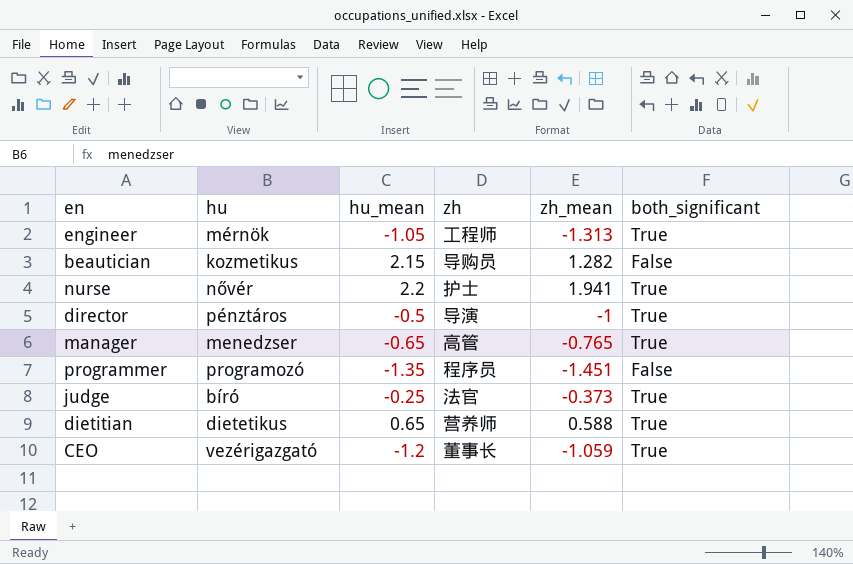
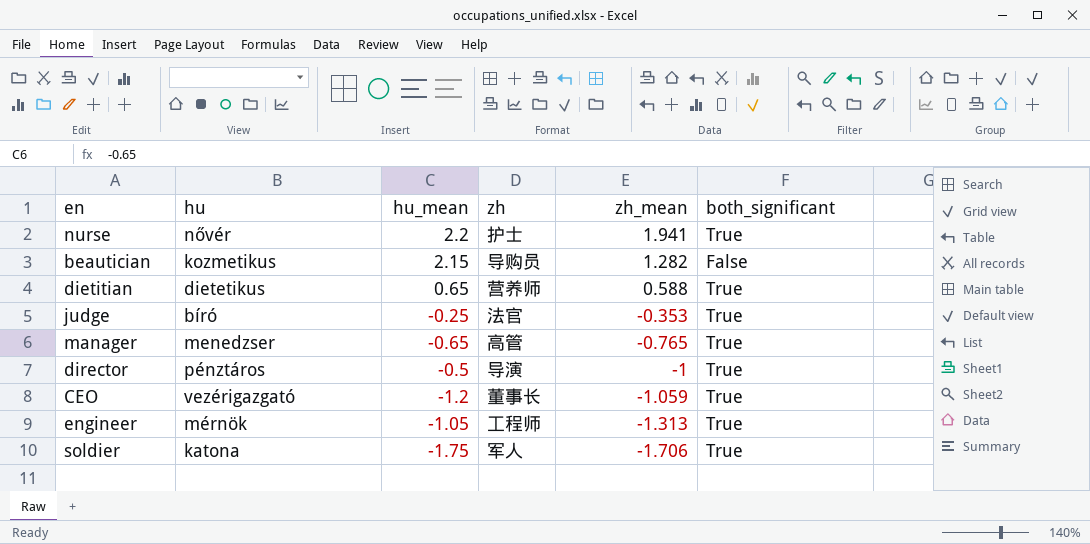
row order: none -> zh_mean descending
row programmer: programozó | -1.35 | 程序员 | -1.451 | False -> none
judge | zh_mean: -0.373 -> -0.353
row soldier: none -> katona | -1.75 | 军人 | -1.706 | True

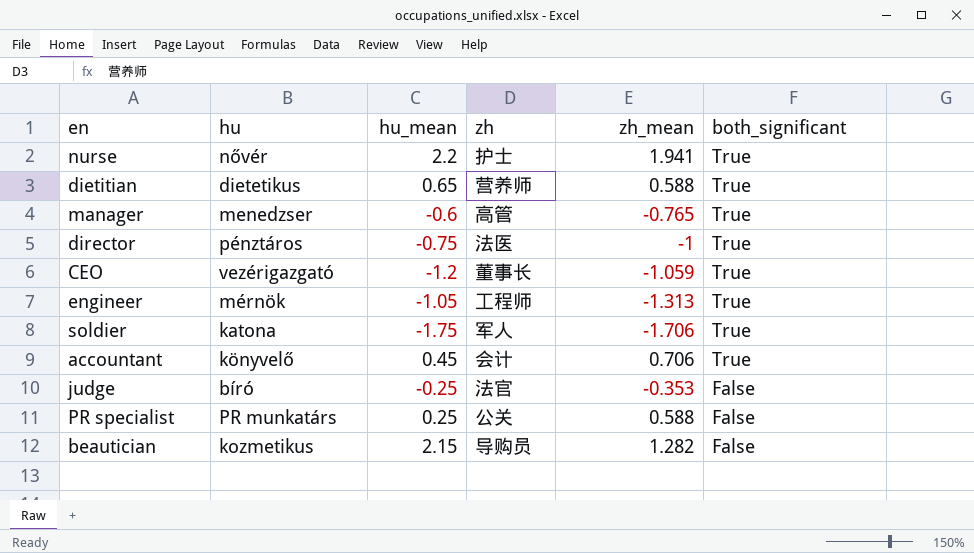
row order: zh_mean descending -> both_significant descending
manager | hu_mean: -0.65 -> -0.6
director | hu_mean: -0.5 -> -0.75
director | zh: 导演 -> 法医
row accountant: none -> könyvelő | 0.45 | 会计 | 0.706 | True
judge | both_significant: True -> False
row PR specialist: none -> PR munkatárs | 0.25 | 公关 | 0.588 | False

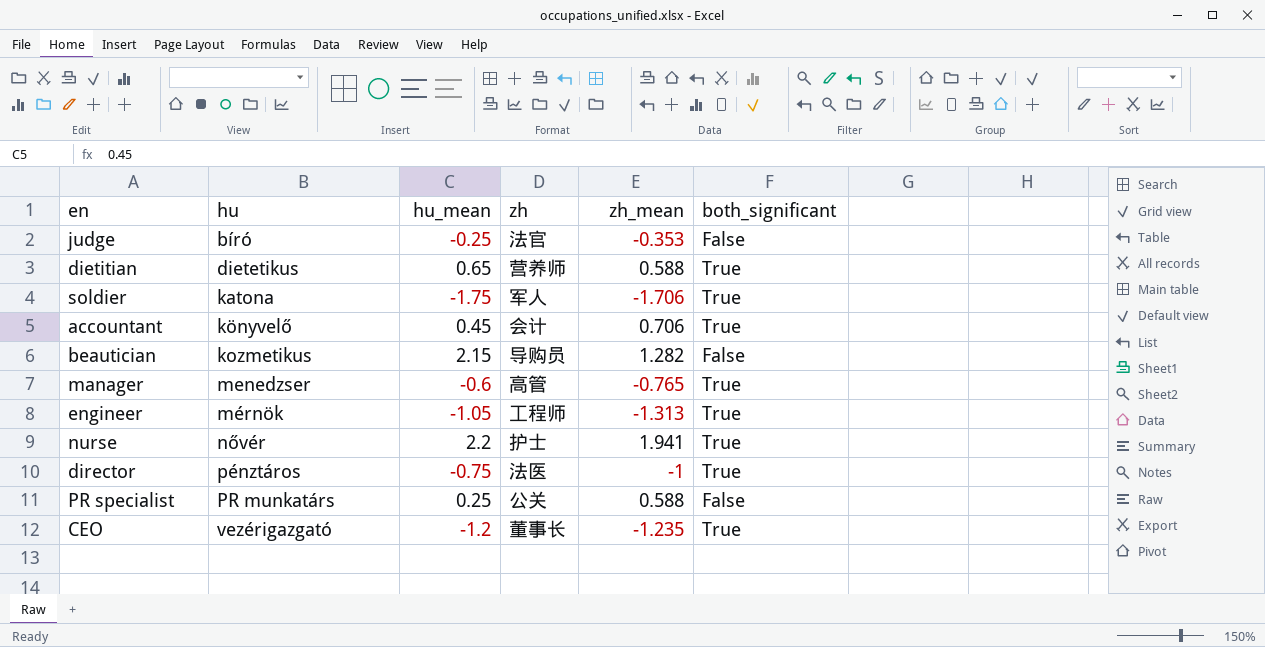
row order: both_significant descending -> hu ascending
CEO | zh_mean: -1.059 -> -1.235

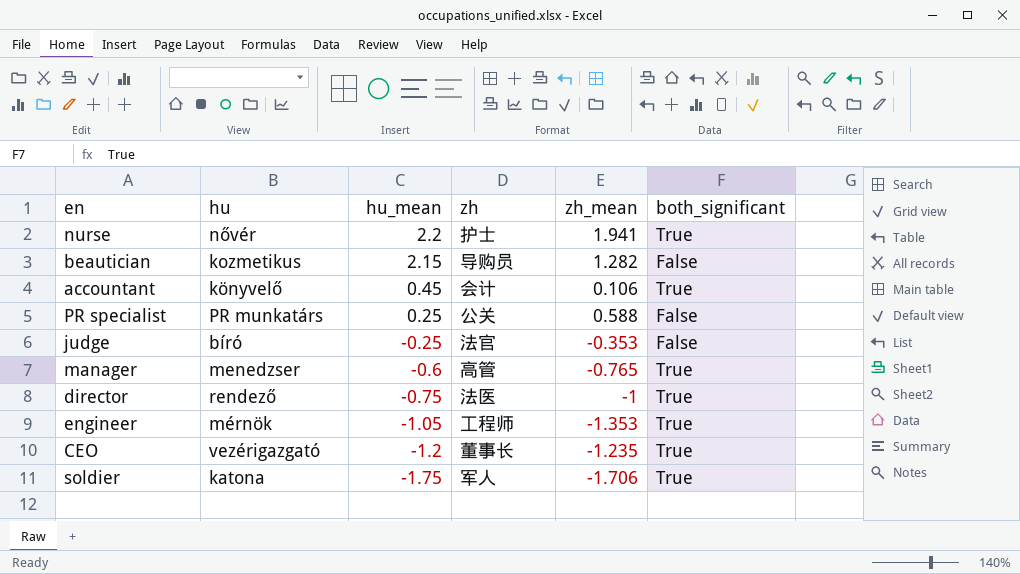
row order: hu ascending -> hu_mean descending
row dietitian: dietetikus | 0.65 | 营养师 | 0.588 | True -> none
accountant | zh_mean: 0.706 -> 0.106
director | hu: pénztáros -> rendező
engineer | zh_mean: -1.313 -> -1.353

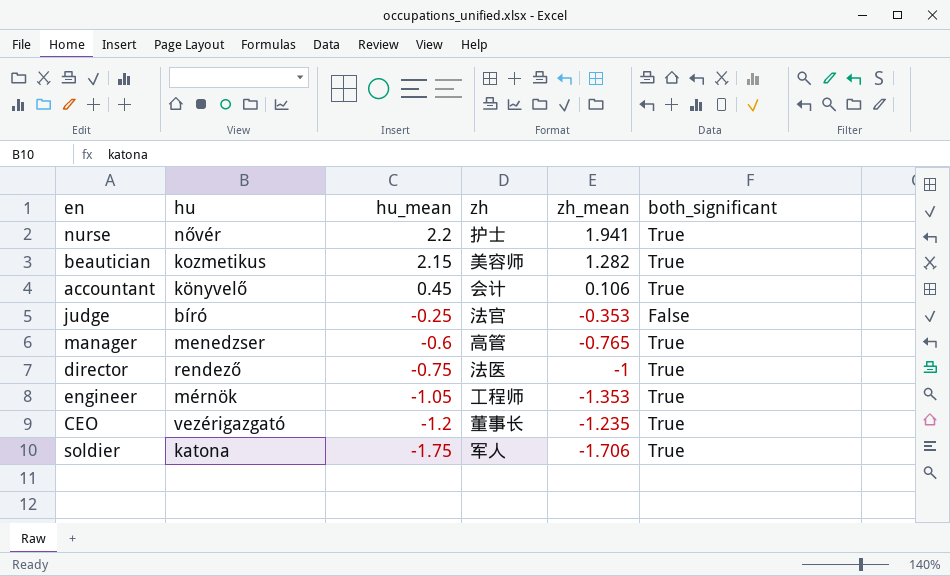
row PR specialist: PR munkatárs | 0.25 | 公关 | 0.588 | False -> none
beautician | zh: 导购员 -> 美容师
beautician | both_significant: False -> True

